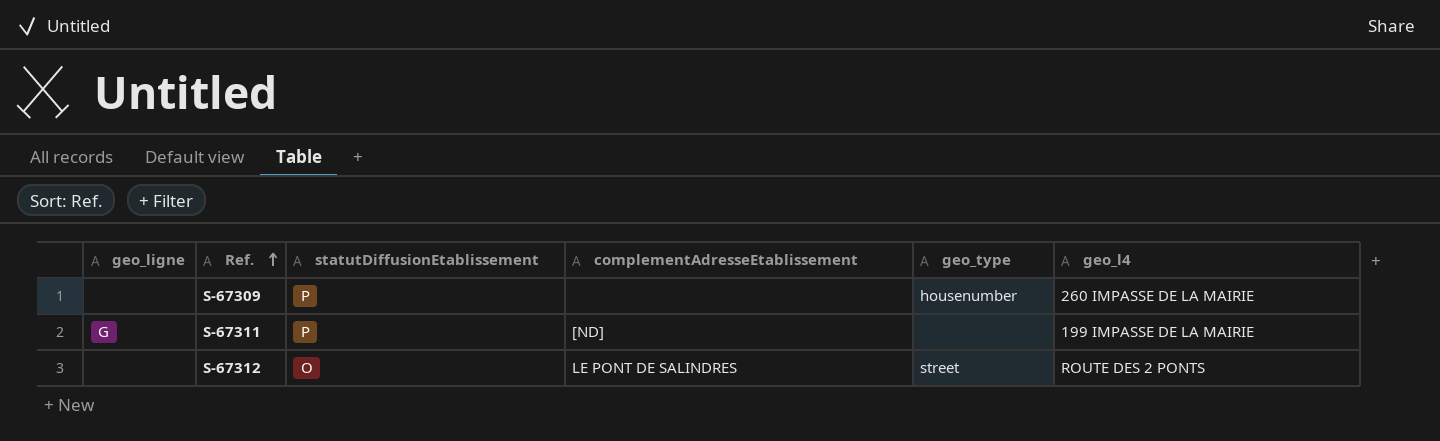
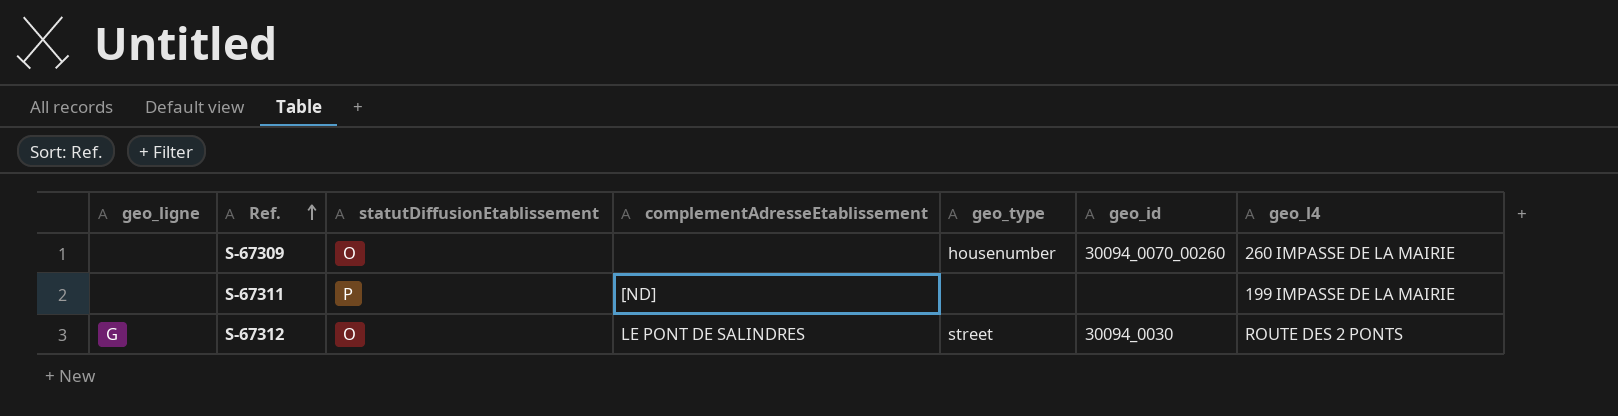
column geo_id | position: none -> 6
S-67309 | statutDiffusionEtablissement: P -> O
S-67311 | geo_ligne: G -> none
S-67312 | geo_ligne: none -> G

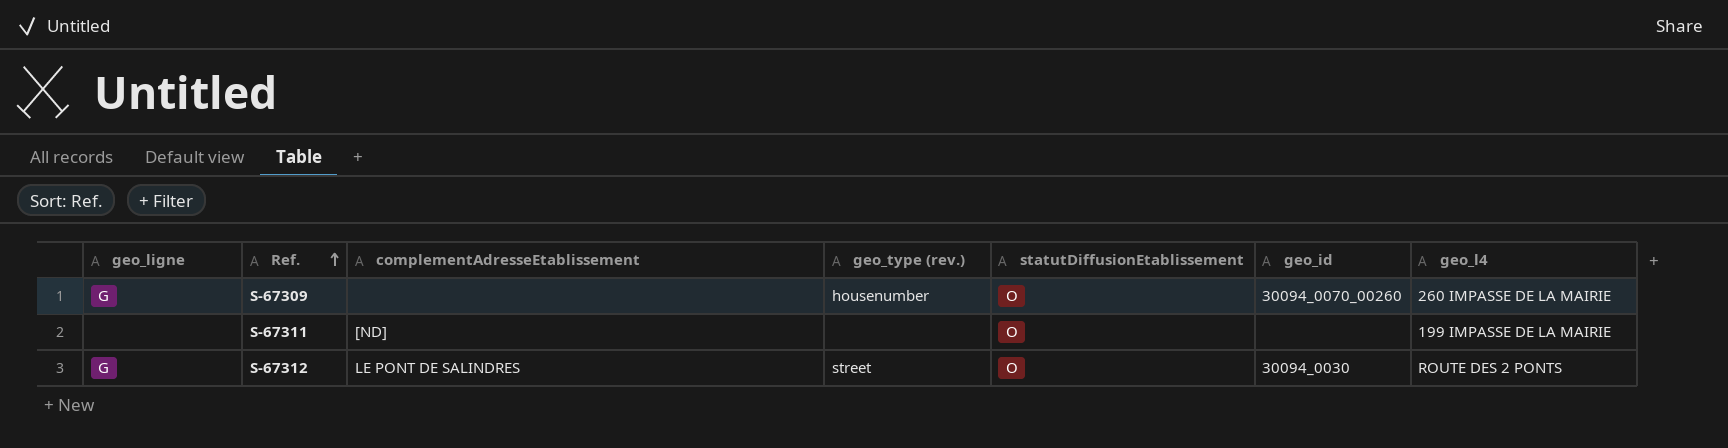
column name: geo_type -> geo_type (rev.)
column statutDiffusionEtablissement | position: 3 -> 5
S-67309 | geo_ligne: none -> G
S-67311 | statutDiffusionEtablissement: P -> O

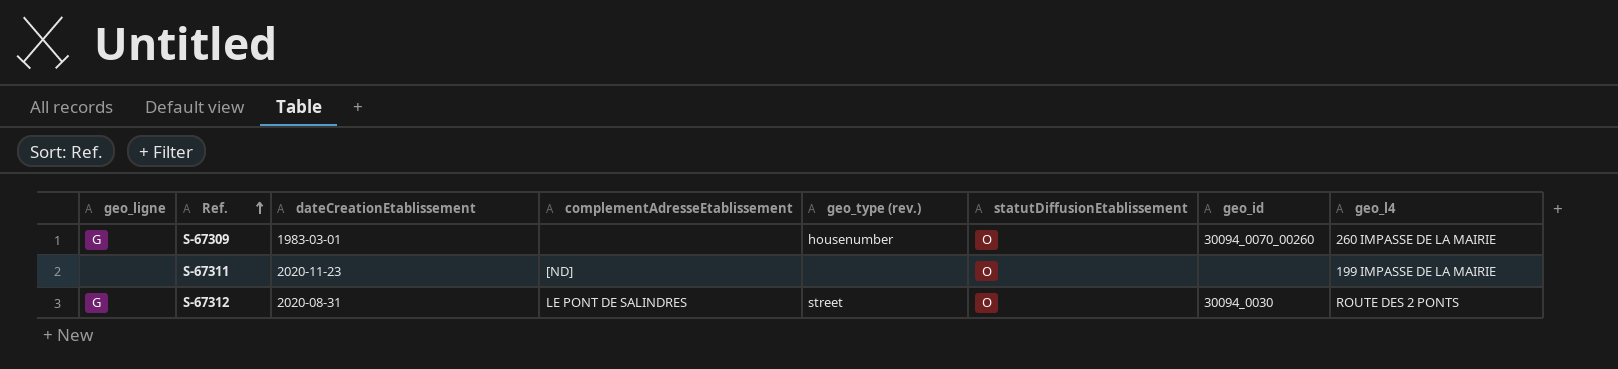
column dateCreationEtablissement | position: none -> 3

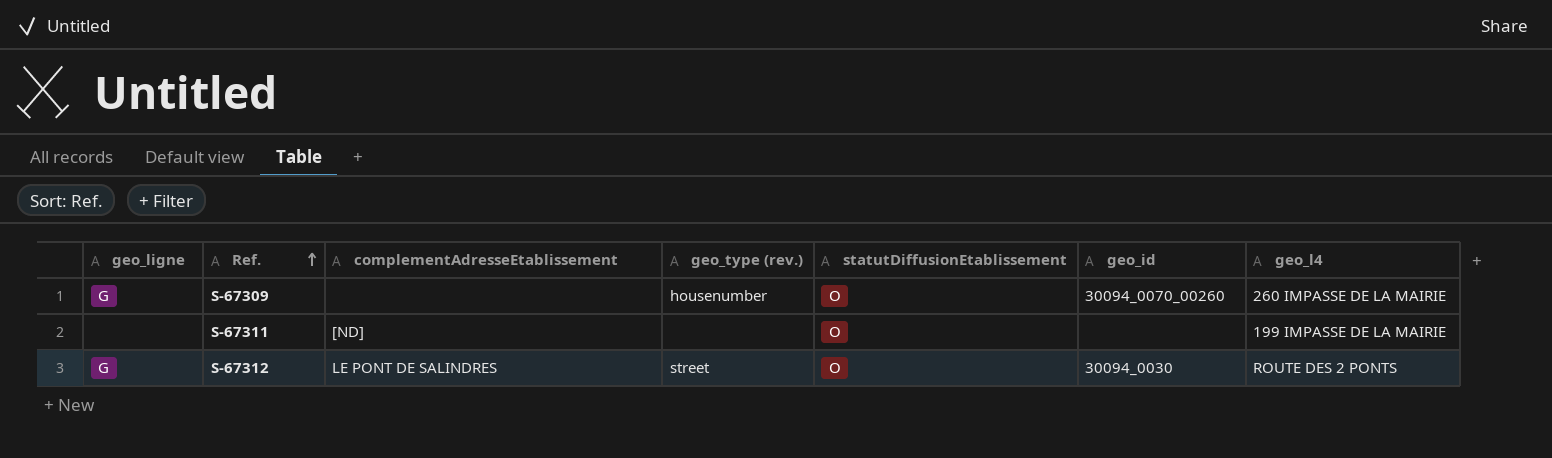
column dateCreationEtablissement | position: 3 -> none

